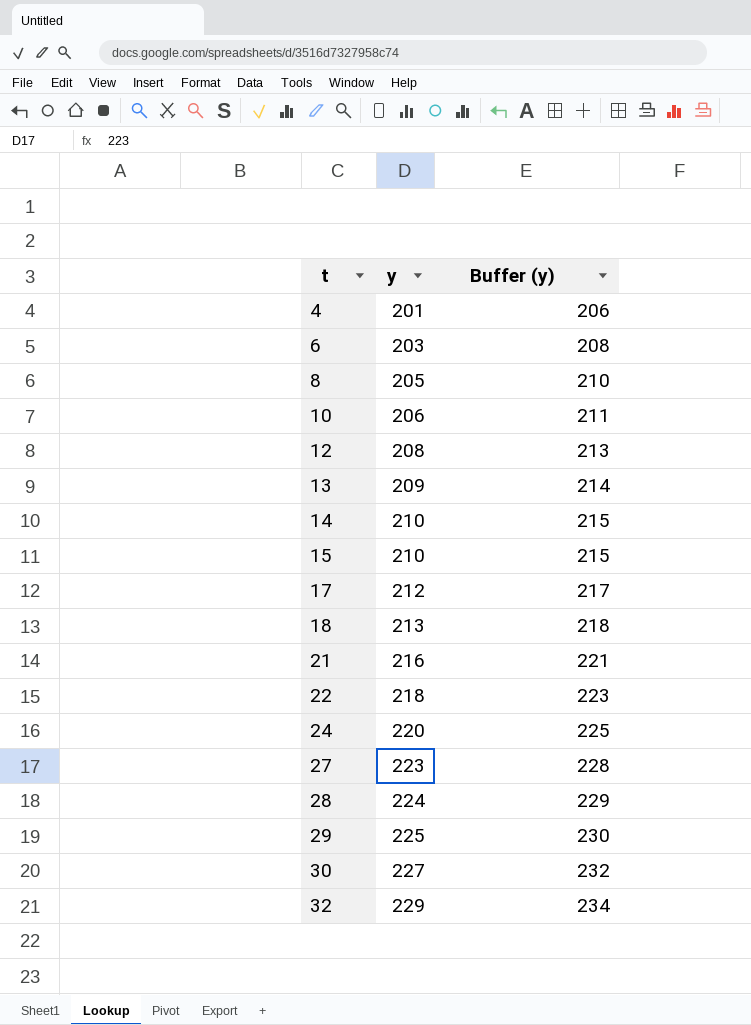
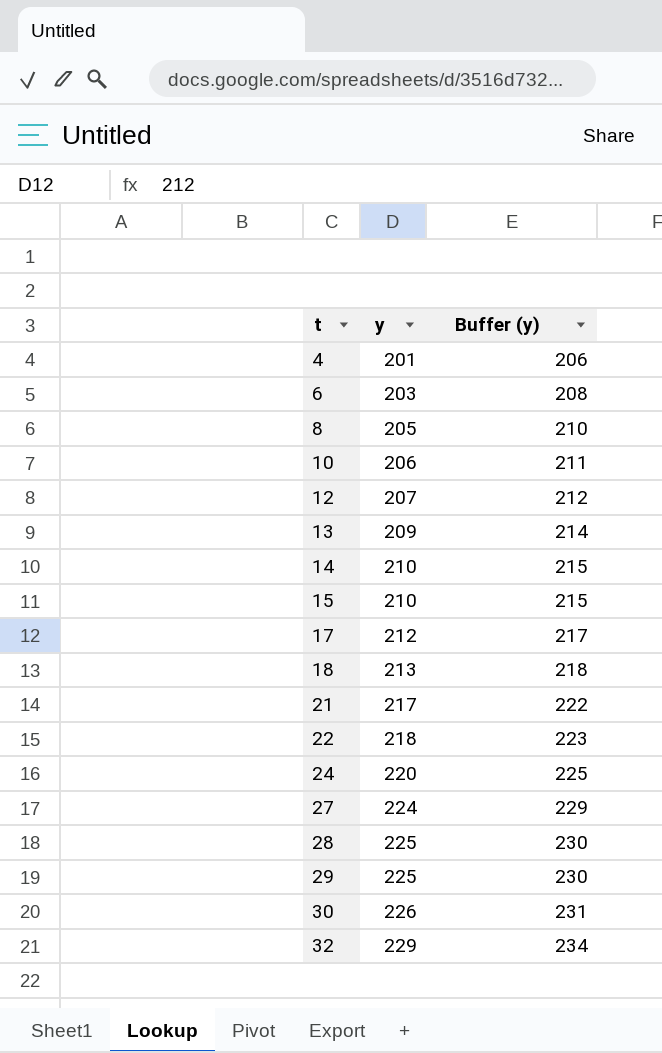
12 | y: 208 -> 207
12 | Buffer (y): 213 -> 212
21 | y: 216 -> 217
21 | Buffer (y): 221 -> 222
27 | y: 223 -> 224
27 | Buffer (y): 228 -> 229
28 | y: 224 -> 225
28 | Buffer (y): 229 -> 230
30 | y: 227 -> 226
30 | Buffer (y): 232 -> 231

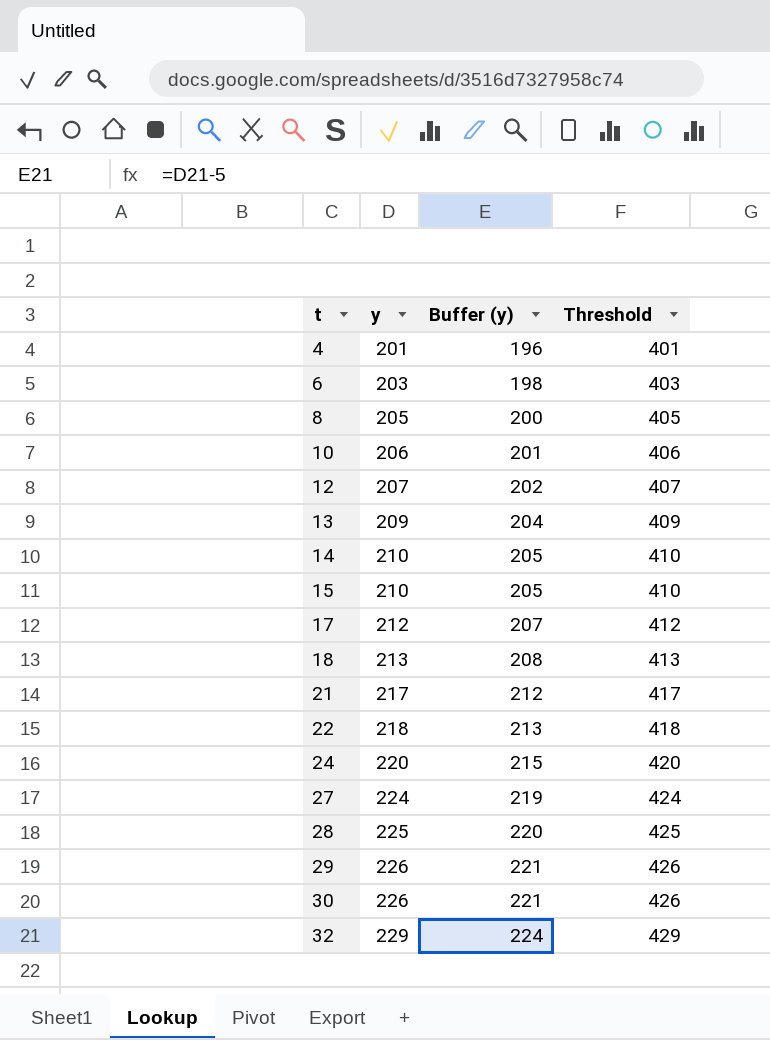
column Buffer (y) | formula: [y] + 5 -> [y] - 5
column Threshold | formula: none -> [y] + 200
29 | y: 225 -> 226

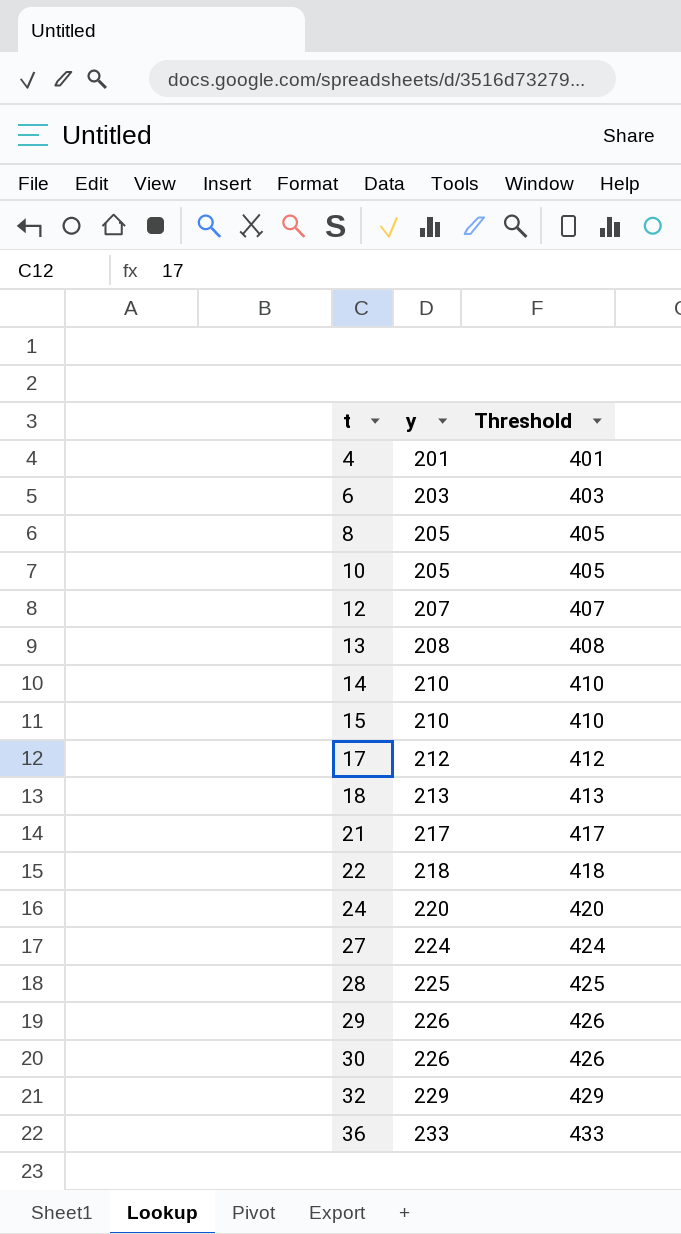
column Buffer (y) | formula: [y] - 5 -> none
10 | y: 206 -> 205
10 | Threshold: 406 -> 405
13 | y: 209 -> 208
13 | Threshold: 409 -> 408
row 36: none -> 233 | 433

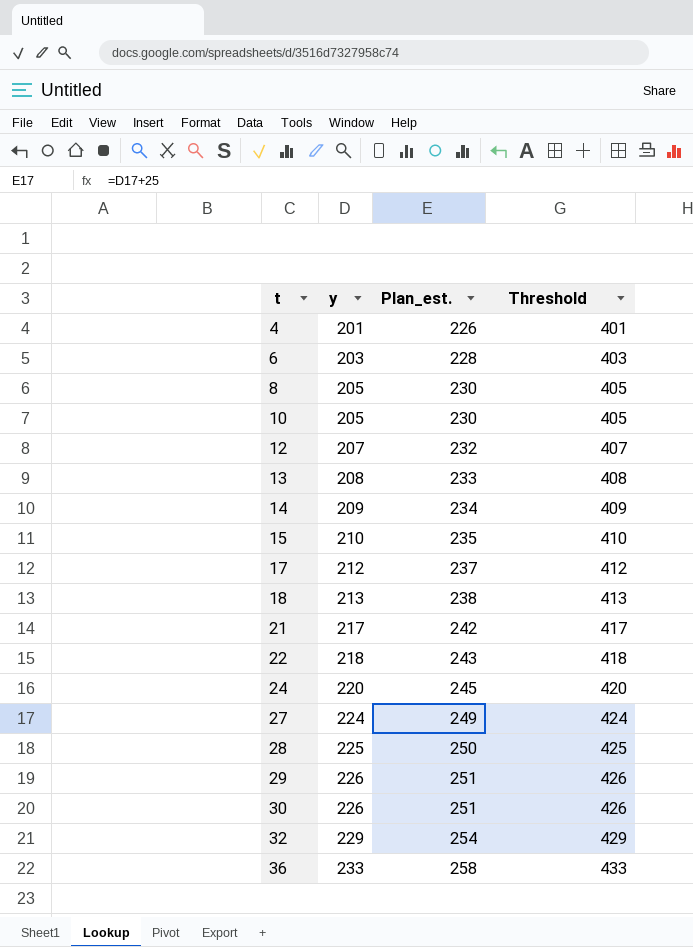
column Plan_est. | formula: none -> [y] + 25
14 | y: 210 -> 209
14 | Threshold: 410 -> 409

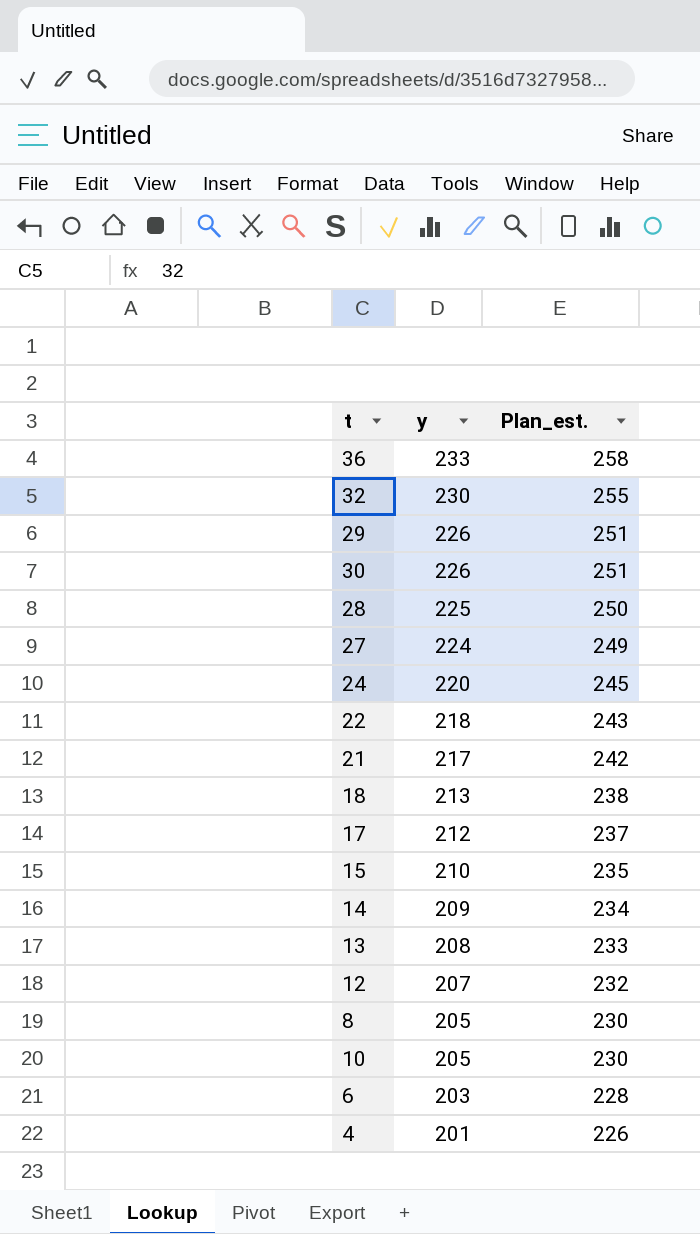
row order: t ascending -> y descending
column Threshold | formula: [y] + 200 -> none
32 | y: 229 -> 230
32 | Plan_est.: 254 -> 255

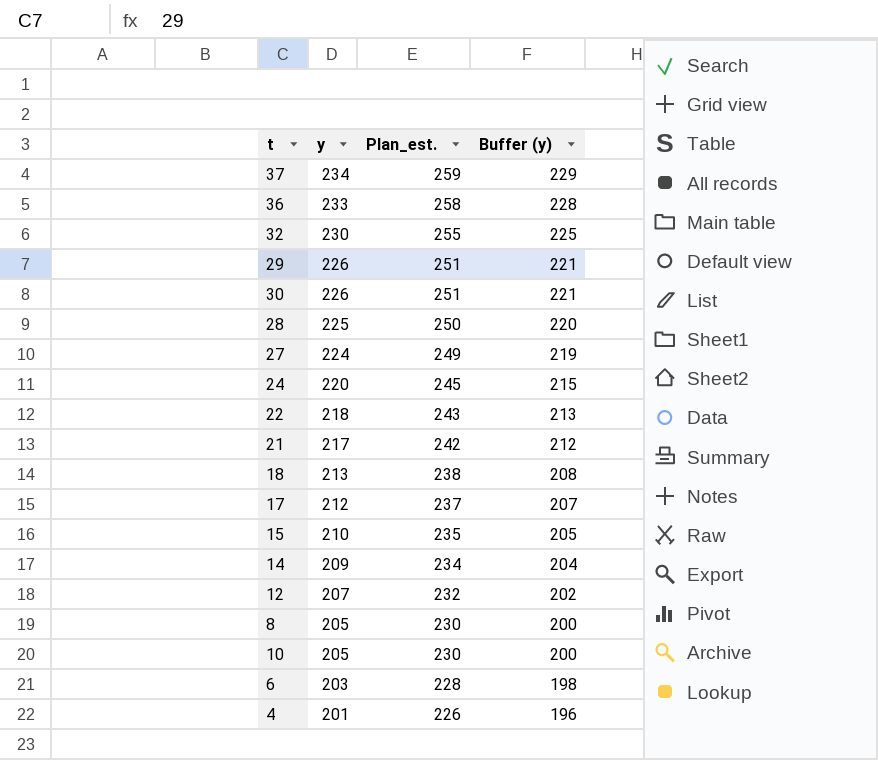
column Buffer (y) | formula: none -> [y] - 5
row 13: 208 | 233 -> none
row 37: none -> 234 | 259 | 229

